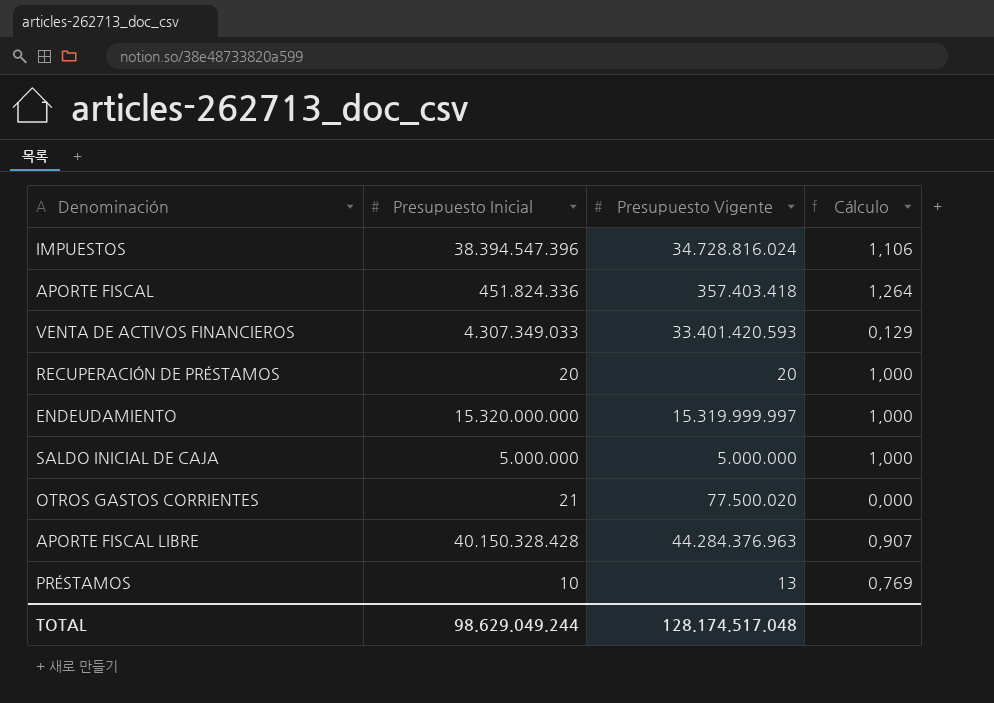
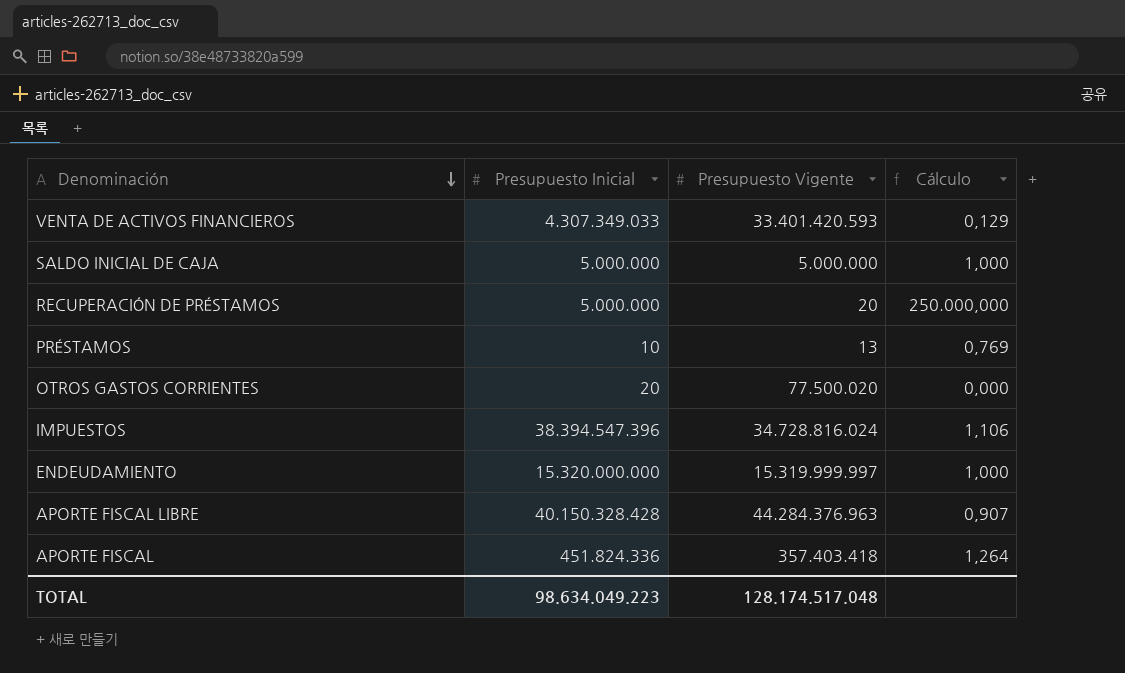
row order: none -> Denominación descending
RECUPERACIÓN DE PRÉSTAMOS | Presupuesto Inicial: 20 -> 5.000.000
RECUPERACIÓN DE PRÉSTAMOS | Cálculo: 1,000 -> 250.000,000
OTROS GASTOS CORRIENTES | Presupuesto Inicial: 21 -> 20
TOTAL | Presupuesto Inicial: 98.629.049.244 -> 98.634.049.223

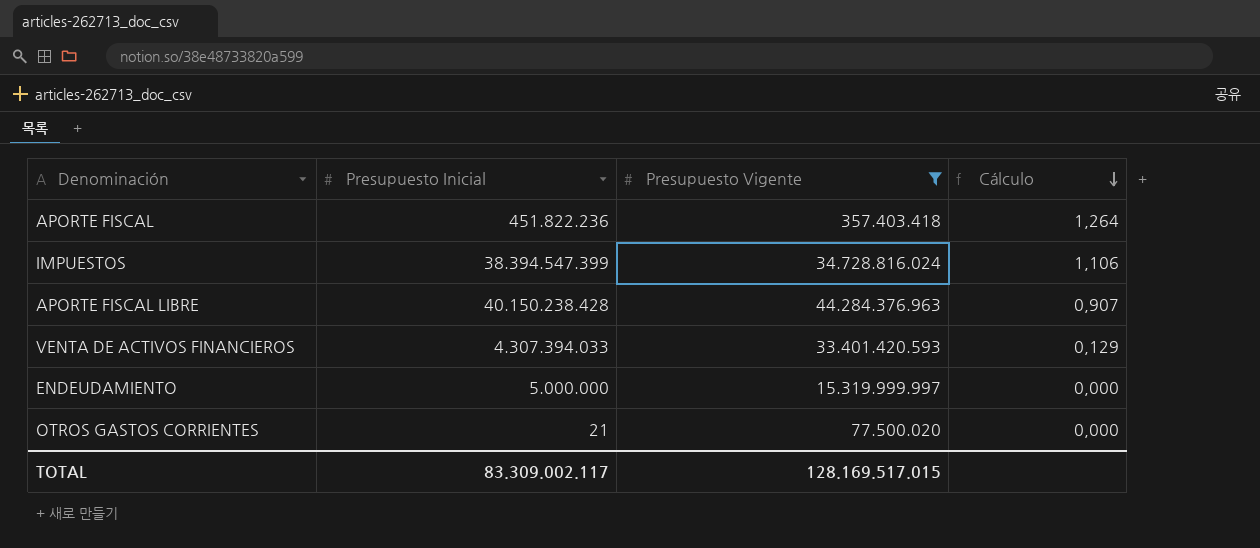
filter: none -> Presupuesto Vigente >= 77.500.020
row order: Denominación descending -> Cálculo descending
APORTE FISCAL | Presupuesto Inicial: 451.824.336 -> 451.822.236
IMPUESTOS | Presupuesto Inicial: 38.394.547.396 -> 38.394.547.399
APORTE FISCAL LIBRE | Presupuesto Inicial: 40.150.328.428 -> 40.150.238.428
VENTA DE ACTIVOS FINANCIEROS | Presupuesto Inicial: 4.307.349.033 -> 4.307.394.033
ENDEUDAMIENTO | Presupuesto Inicial: 15.320.000.000 -> 5.000.000
ENDEUDAMIENTO | Cálculo: 1,000 -> 0,000
OTROS GASTOS CORRIENTES | Presupuesto Inicial: 20 -> 21
TOTAL | Presupuesto Inicial: 98.634.049.223 -> 83.309.002.117
TOTAL | Presupuesto Vigente: 128.174.517.048 -> 128.169.517.015

